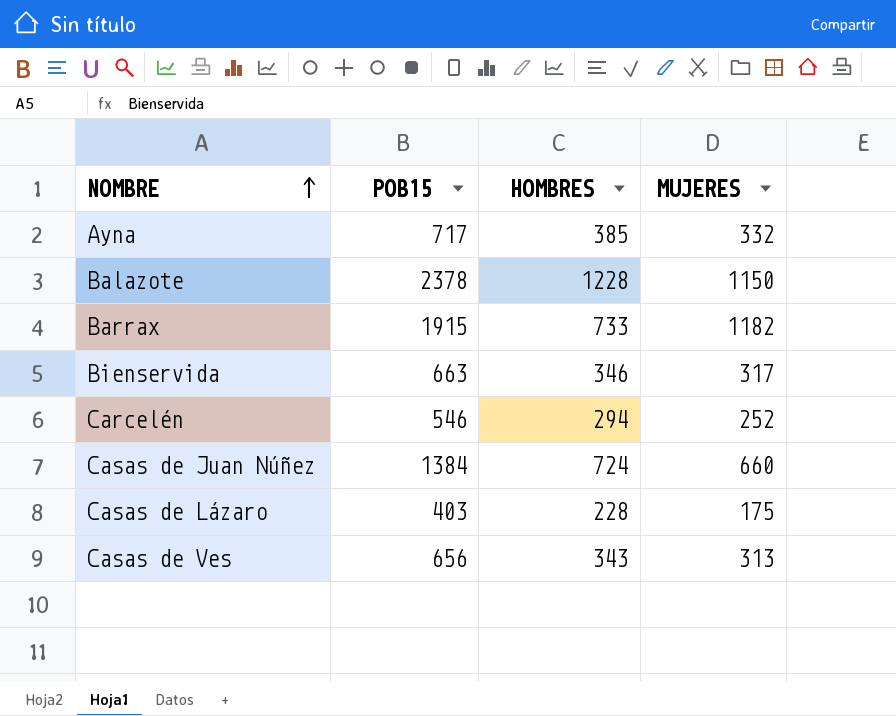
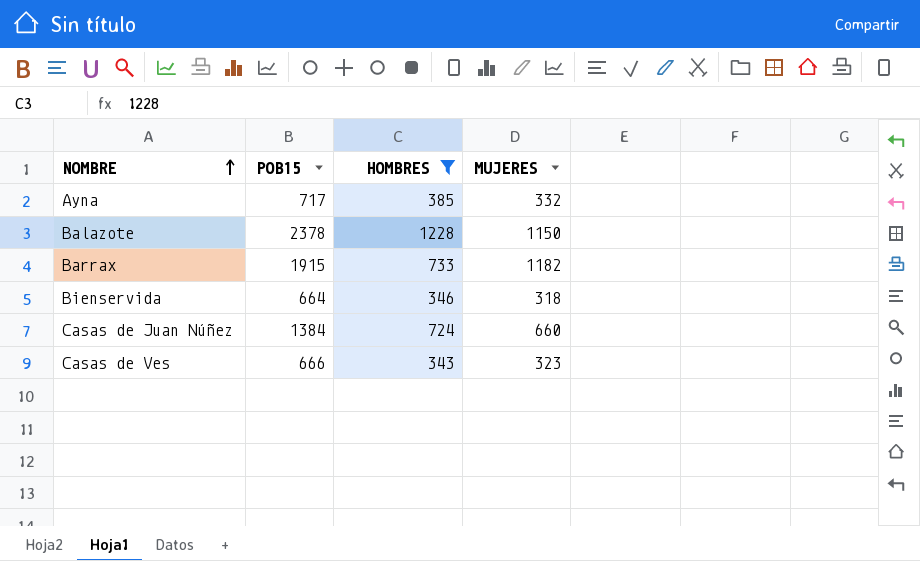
filter: none -> HOMBRES >= 343
Bienservida | POB15: 663 -> 664
Bienservida | MUJERES: 317 -> 318
Casas de Ves | POB15: 656 -> 666
Casas de Ves | MUJERES: 313 -> 323

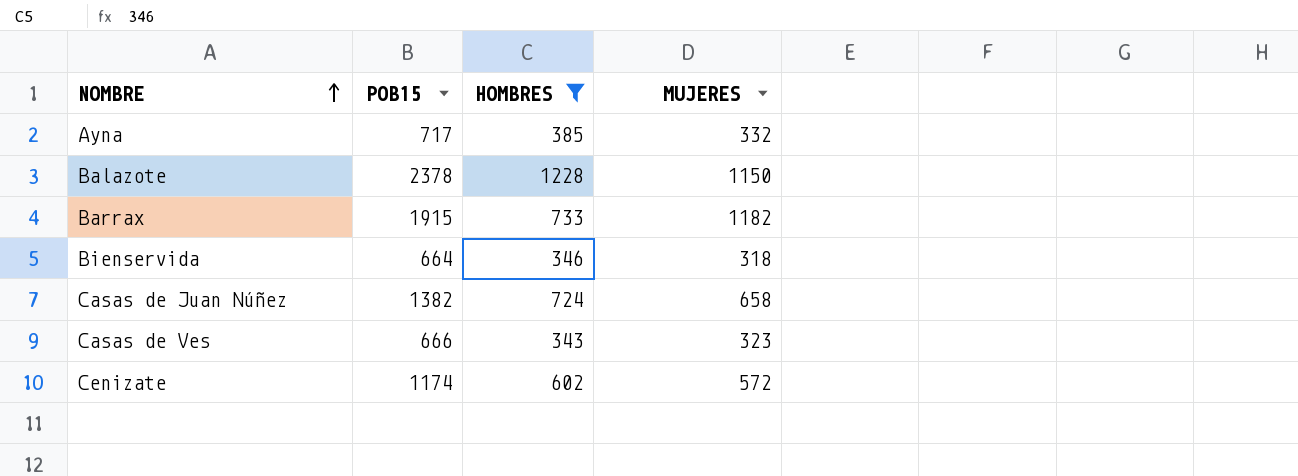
Casas de Juan Núñez | POB15: 1384 -> 1382
Casas de Juan Núñez | MUJERES: 660 -> 658
row Cenizate: none -> 1174 | 602 | 572

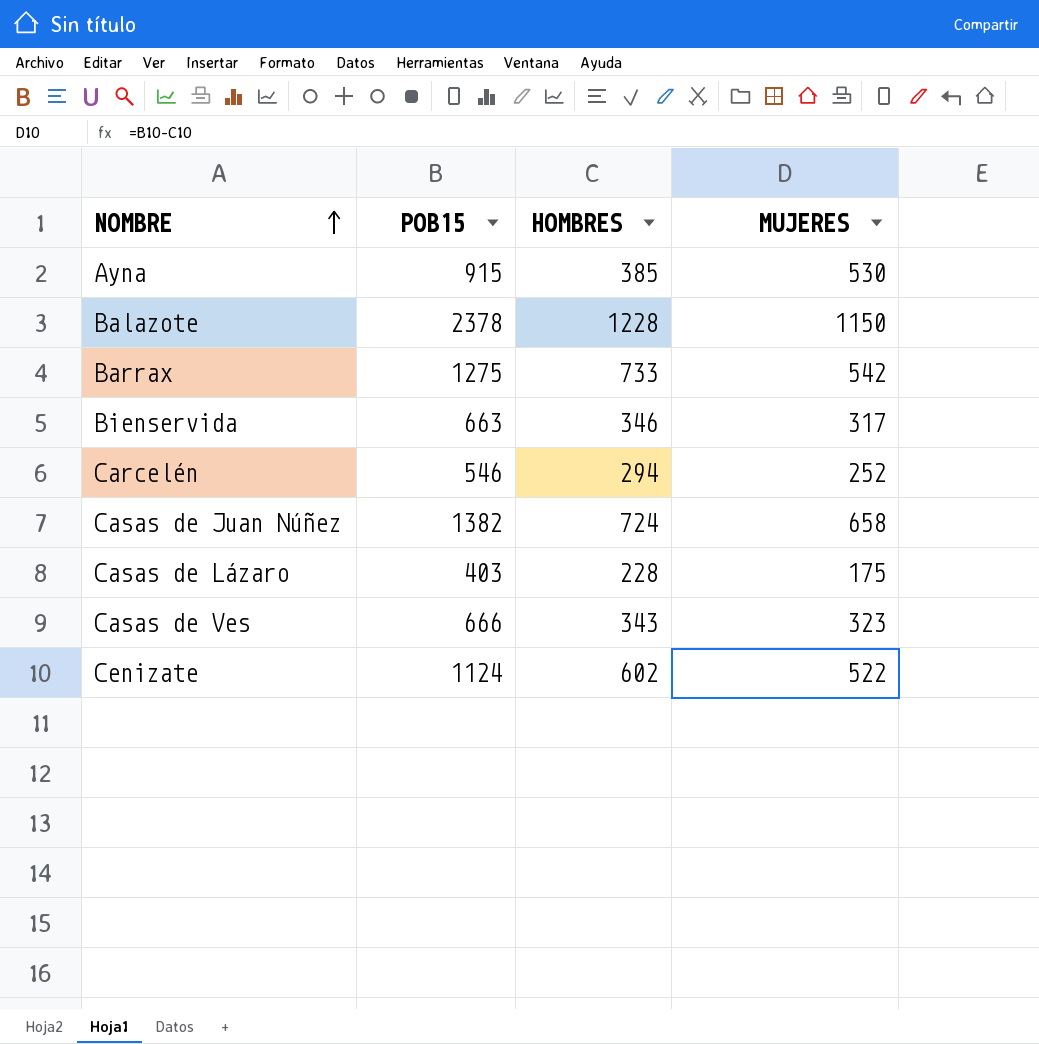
filter: HOMBRES >= 343 -> none
Ayna | POB15: 717 -> 915
Ayna | MUJERES: 332 -> 530
Barrax | POB15: 1915 -> 1275
Barrax | MUJERES: 1182 -> 542
Bienservida | POB15: 664 -> 663
Bienservida | MUJERES: 318 -> 317
Cenizate | POB15: 1174 -> 1124
Cenizate | MUJERES: 572 -> 522

